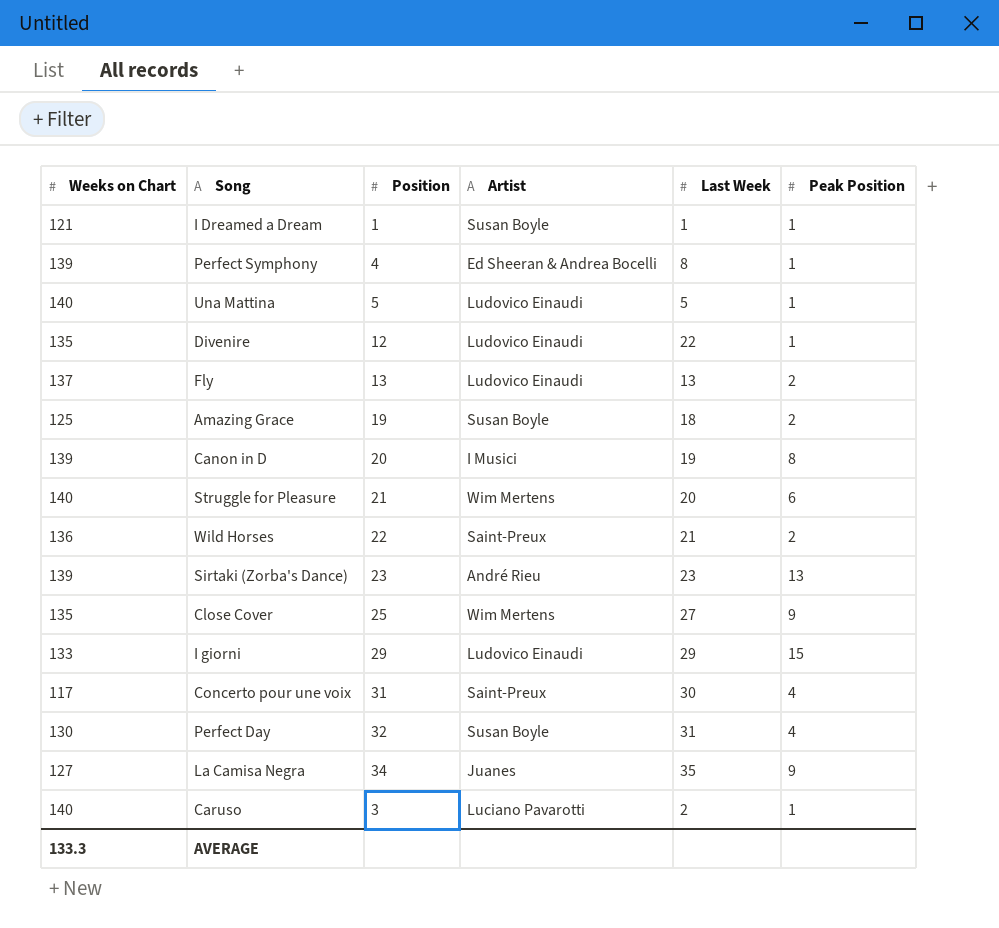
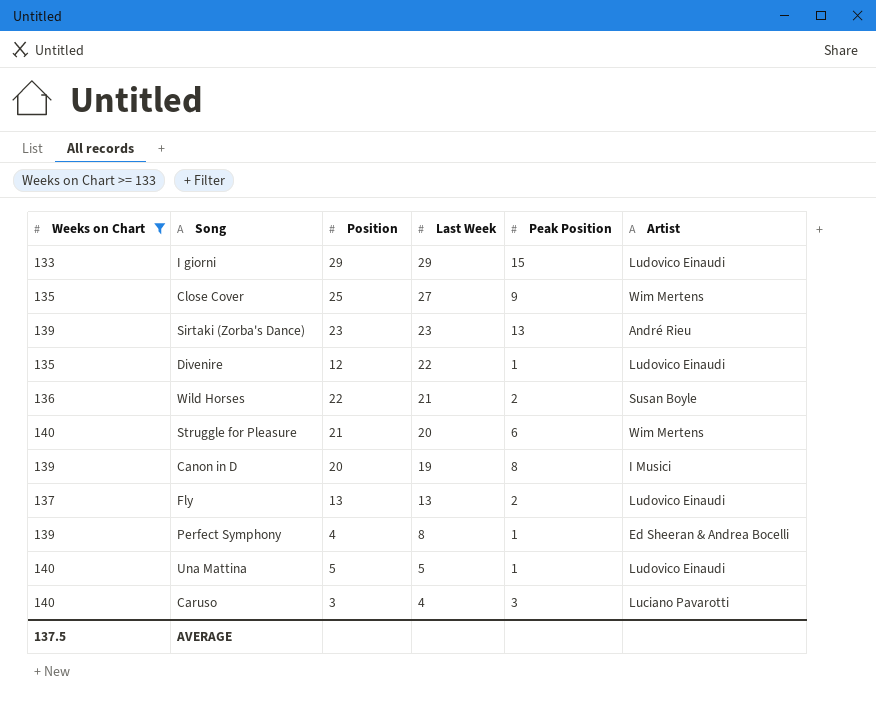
filter: none -> Weeks on Chart >= 133
row order: none -> Last Week descending
column Artist | position: 4 -> 6
Wild Horses | Artist: Saint-Preux -> Susan Boyle
Caruso | Last Week: 2 -> 4
Caruso | Peak Position: 1 -> 3
AVERAGE | Weeks on Chart: 133.3 -> 137.5

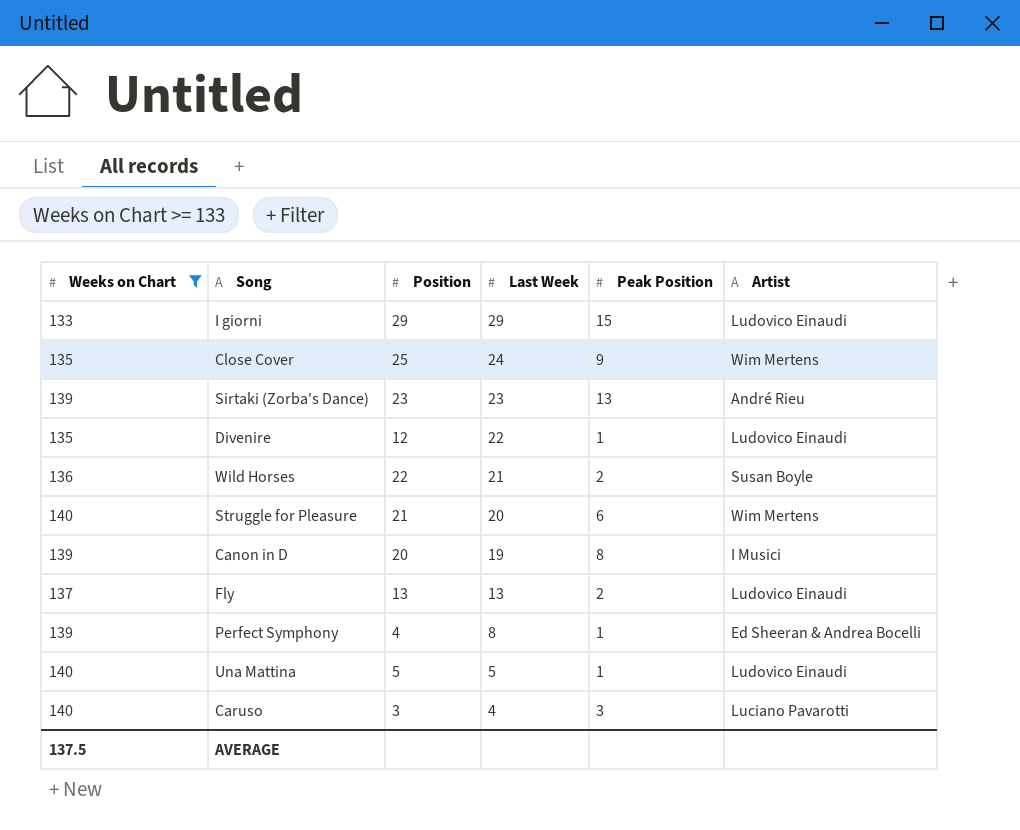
Close Cover | Last Week: 27 -> 24

